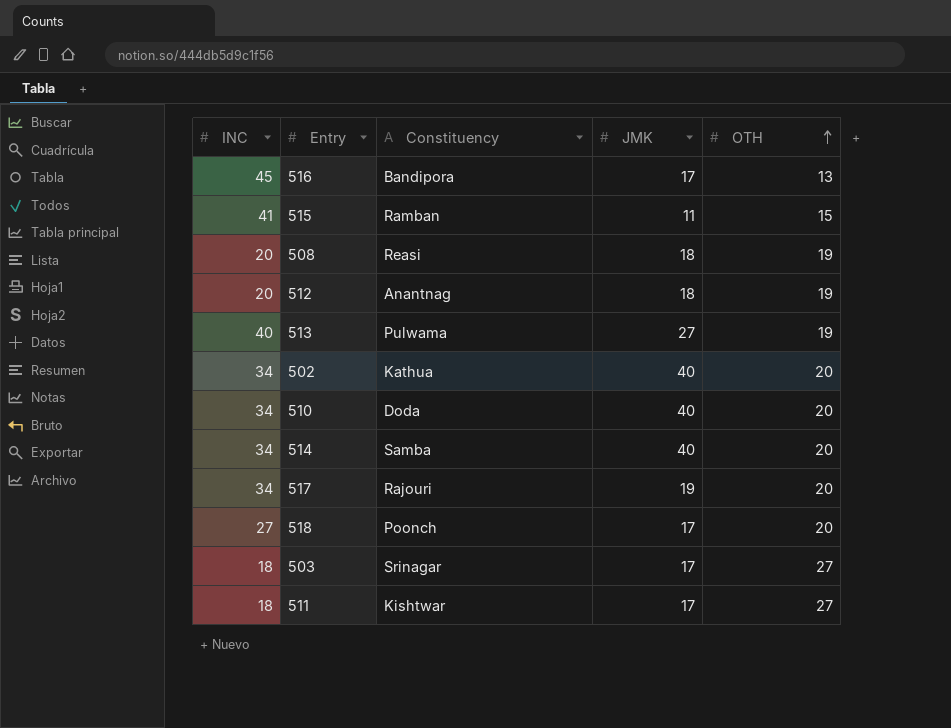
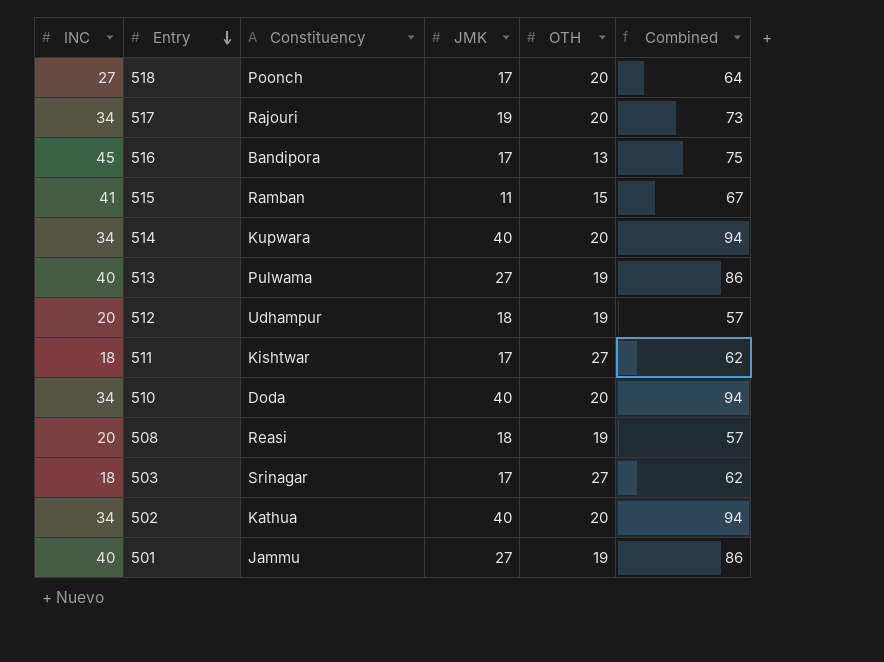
row order: OTH ascending -> Entry descending
column Combined | formula: none -> [INC] + [JMK] + [OTH]
514 | Constituency: Samba -> Kupwara
512 | Constituency: Anantnag -> Udhampur
row 501: none -> 40 | Jammu | 27 | 19 | 86

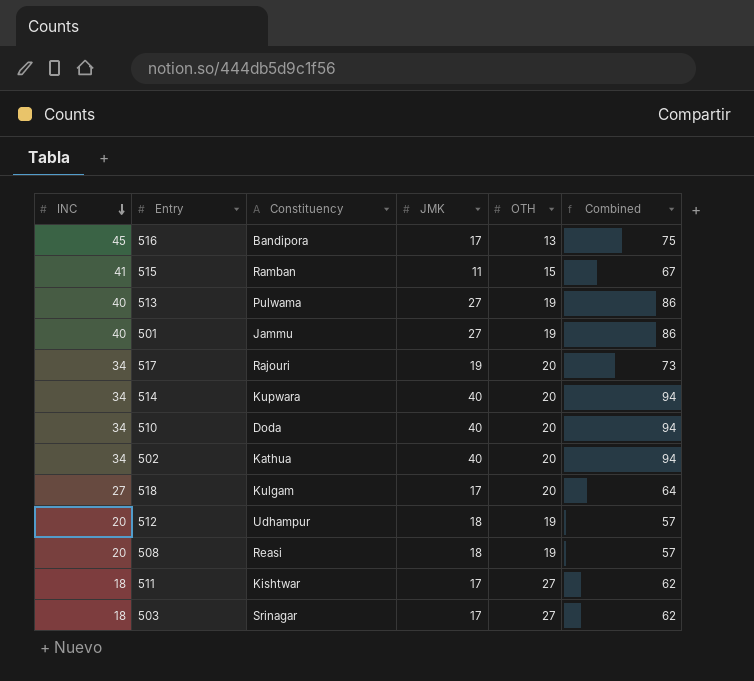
row order: Entry descending -> INC descending
518 | Constituency: Poonch -> Kulgam

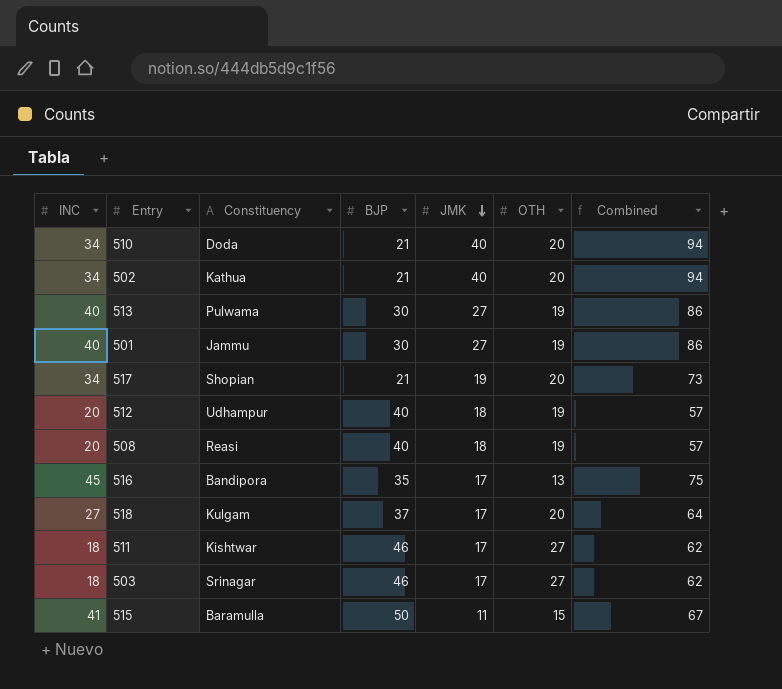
row order: INC descending -> JMK descending
column BJP | position: none -> 4
row 514: 34 | Kupwara | 40 | 20 | 94 -> none
517 | Constituency: Rajouri -> Shopian
515 | Constituency: Ramban -> Baramulla

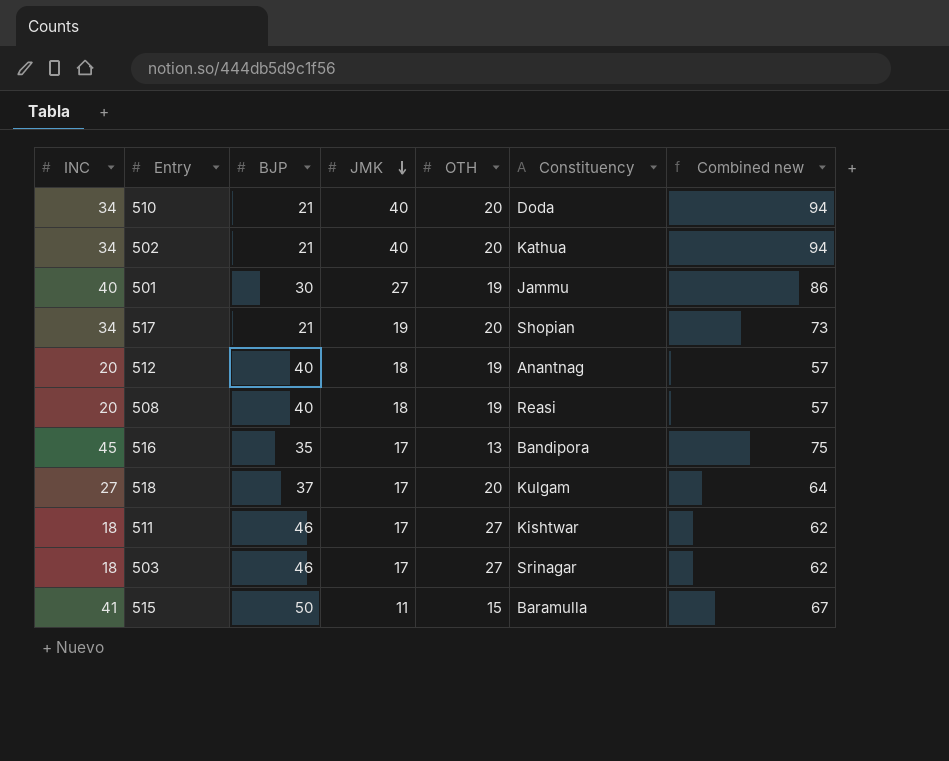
column Constituency | position: 3 -> 6
column name: Combined -> Combined new
row 513: 40 | Pulwama | 30 | 27 | 19 | 86 -> none
512 | Constituency: Udhampur -> Anantnag

